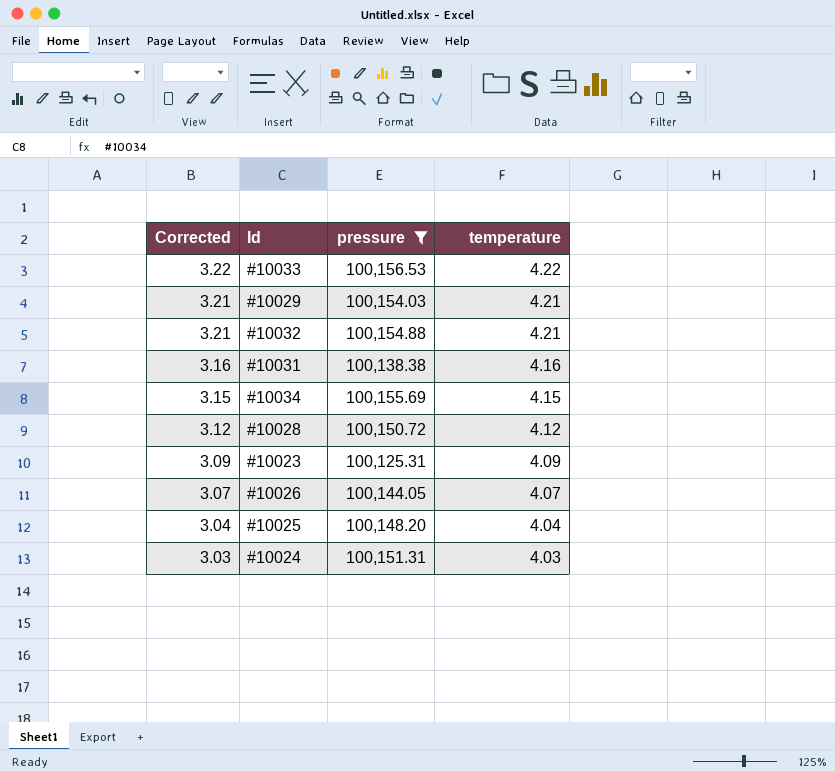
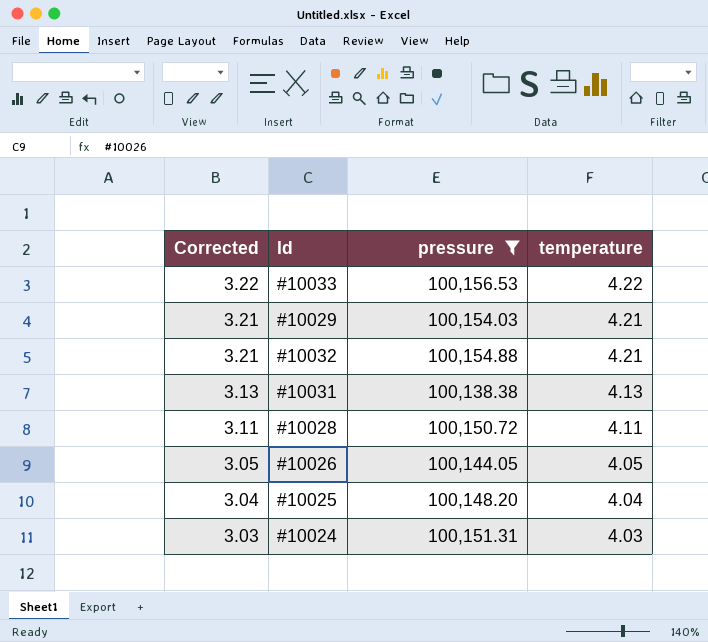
row #10034: 3.15 | 100,155.69 | 4.15 -> none
row #10023: 3.09 | 100,125.31 | 4.09 -> none
#10031 | Corrected: 3.16 -> 3.13
#10031 | temperature: 4.16 -> 4.13
#10028 | Corrected: 3.12 -> 3.11
#10028 | temperature: 4.12 -> 4.11
#10026 | Corrected: 3.07 -> 3.05
#10026 | temperature: 4.07 -> 4.05

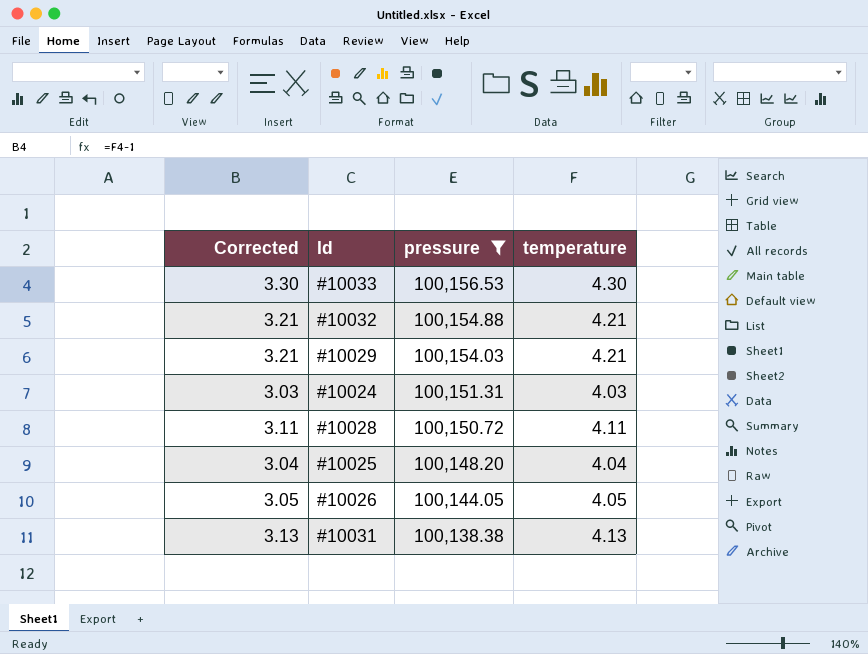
row order: Corrected descending -> pressure descending
#10033 | Corrected: 3.22 -> 3.30
#10033 | temperature: 4.22 -> 4.30

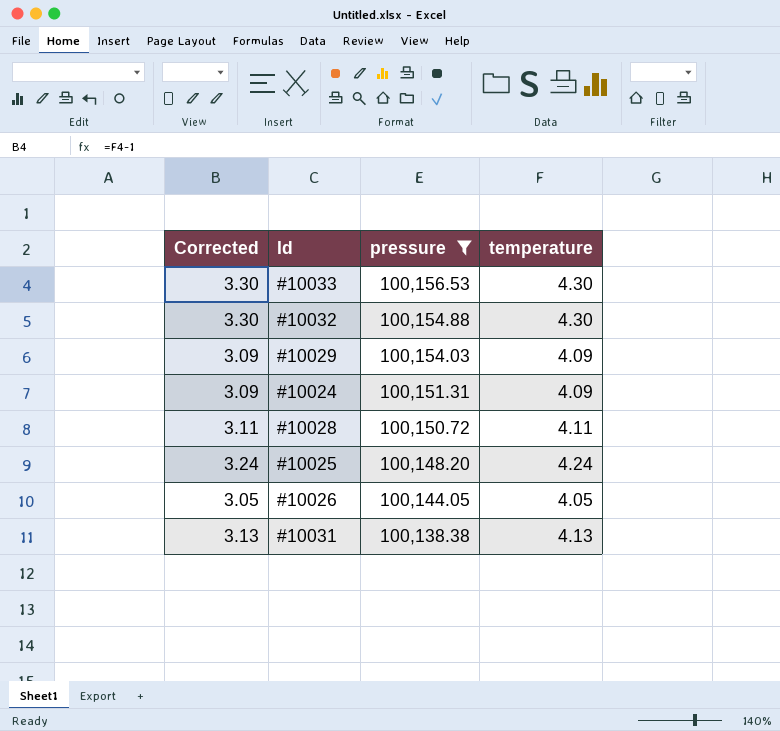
#10032 | Corrected: 3.21 -> 3.30
#10032 | temperature: 4.21 -> 4.30
#10029 | Corrected: 3.21 -> 3.09
#10029 | temperature: 4.21 -> 4.09
#10024 | Corrected: 3.03 -> 3.09
#10024 | temperature: 4.03 -> 4.09
#10025 | Corrected: 3.04 -> 3.24
#10025 | temperature: 4.04 -> 4.24

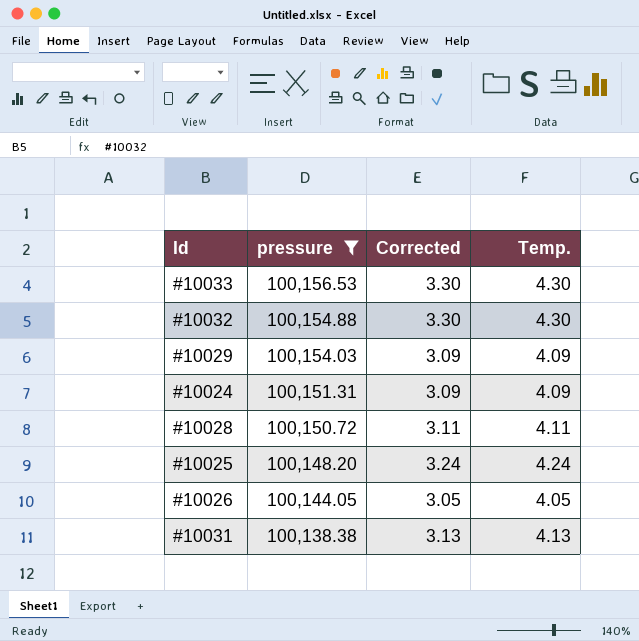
column Corrected | position: 1 -> 3
column name: temperature -> Temp.

